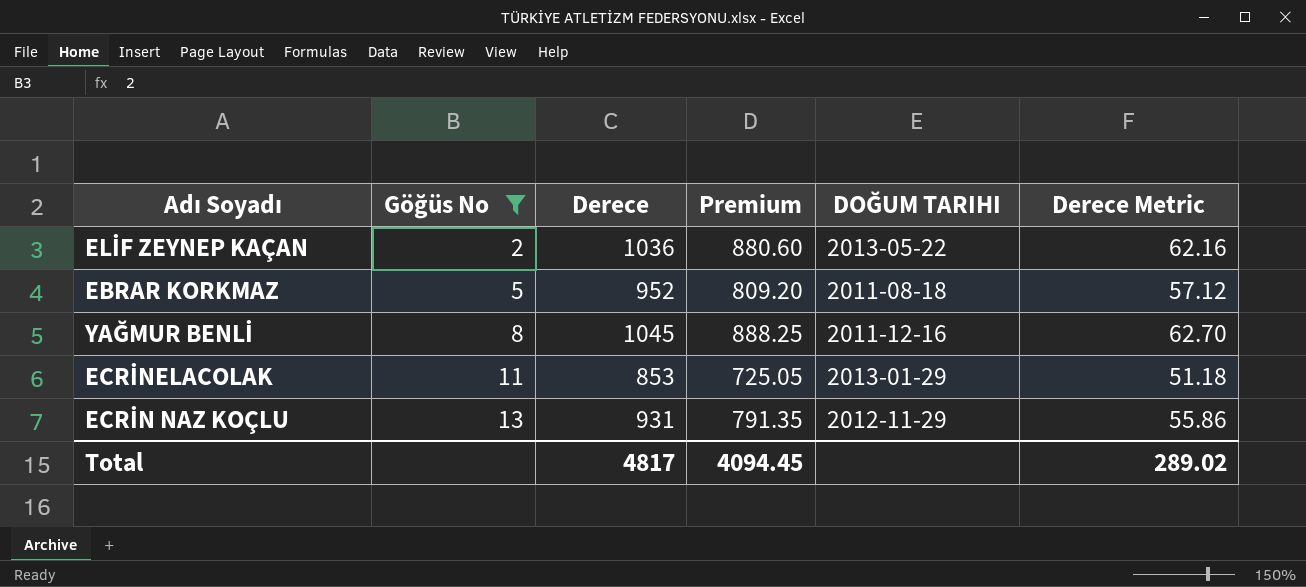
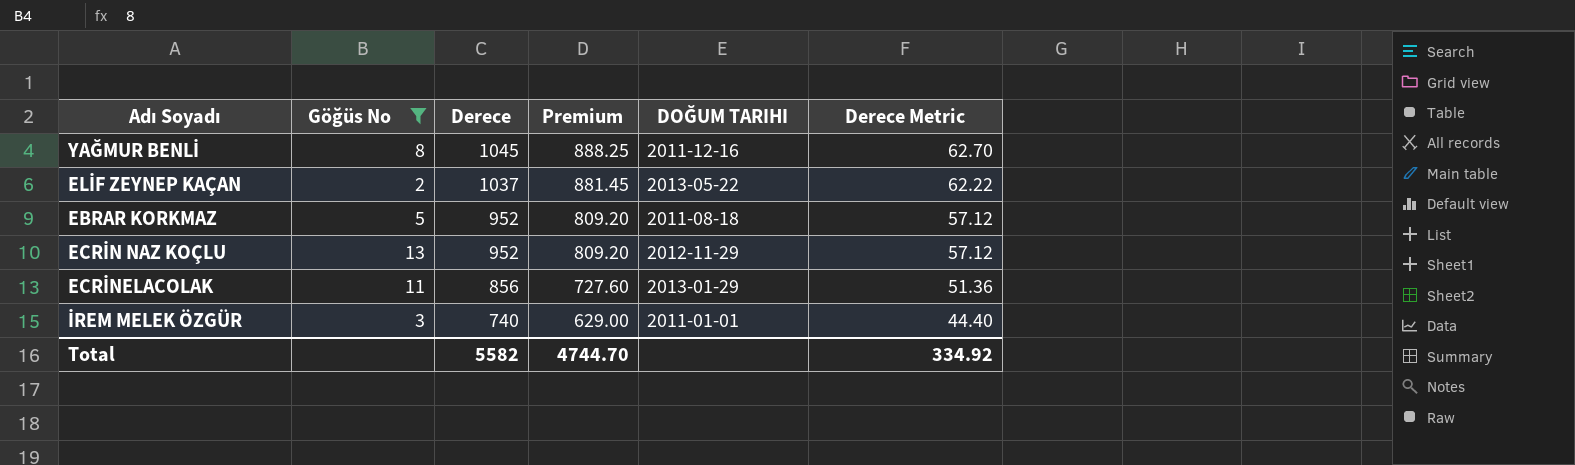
row order: Göğüs No ascending -> Derece descending
ELİF ZEYNEP KAÇAN | Derece: 1036 -> 1037
ELİF ZEYNEP KAÇAN | Premium: 880.60 -> 881.45
ELİF ZEYNEP KAÇAN | Derece Metric: 62.16 -> 62.22
ECRİN NAZ KOÇLU | Derece: 931 -> 952
ECRİN NAZ KOÇLU | Premium: 791.35 -> 809.20
ECRİN NAZ KOÇLU | Derece Metric: 55.86 -> 57.12
ECRİNELACOLAK | Derece: 853 -> 856
ECRİNELACOLAK | Premium: 725.05 -> 727.60
ECRİNELACOLAK | Derece Metric: 51.18 -> 51.36
row İREM MELEK ÖZGÜR: none -> 3 | 740 | 629.00 | 2011-01-01 | 44.40
Total | Derece: 4817 -> 5582
Total | Premium: 4094.45 -> 4744.70
Total | Derece Metric: 289.02 -> 334.92

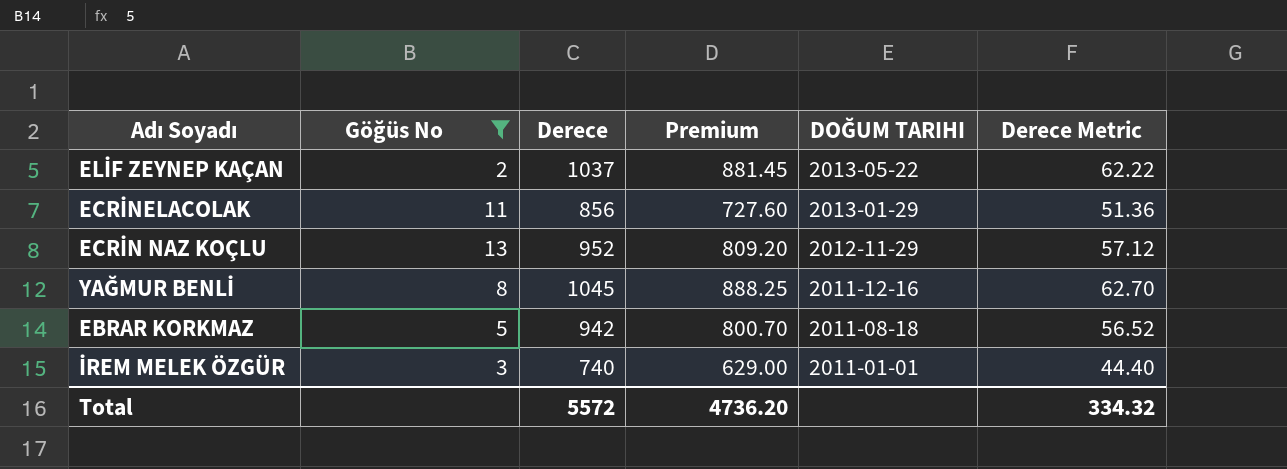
row order: Derece descending -> DOĞUM TARIHI descending
EBRAR KORKMAZ | Derece: 952 -> 942
EBRAR KORKMAZ | Premium: 809.20 -> 800.70
EBRAR KORKMAZ | Derece Metric: 57.12 -> 56.52
Total | Derece: 5582 -> 5572
Total | Premium: 4744.70 -> 4736.20
Total | Derece Metric: 334.92 -> 334.32

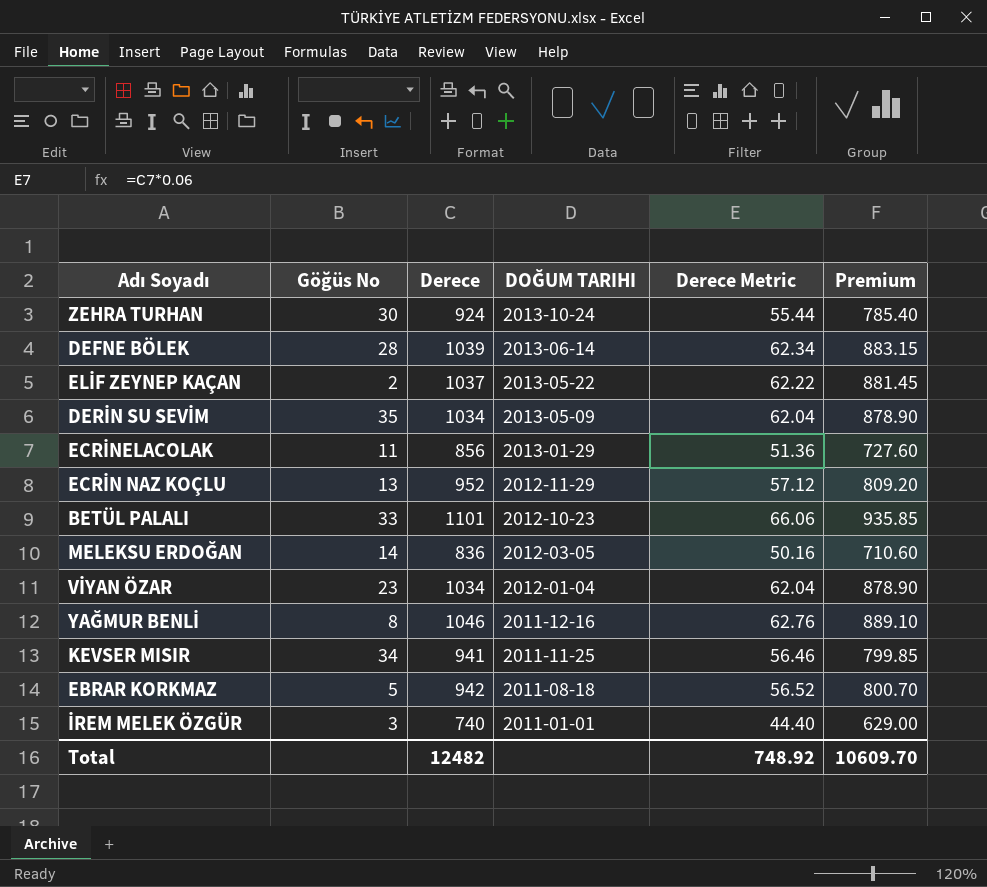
filter: Göğüs No <= 13 -> none
column Premium | position: 4 -> 6
YAĞMUR BENLİ | Derece: 1045 -> 1046
YAĞMUR BENLİ | Derece Metric: 62.70 -> 62.76
YAĞMUR BENLİ | Premium: 888.25 -> 889.10
Total | Derece: 5572 -> 12482
Total | Derece Metric: 334.32 -> 748.92
Total | Premium: 4736.20 -> 10609.70

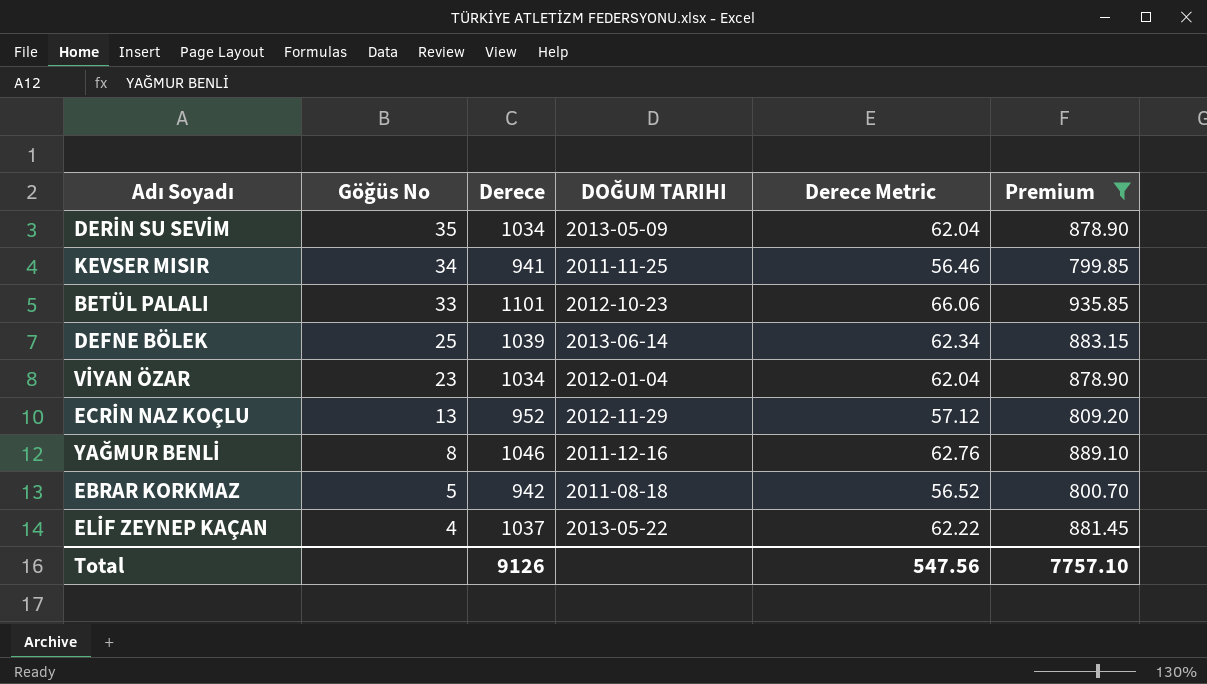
filter: none -> Premium >= 799.85
row order: DOĞUM TARIHI descending -> Göğüs No descending
DEFNE BÖLEK | Göğüs No: 28 -> 25
ELİF ZEYNEP KAÇAN | Göğüs No: 2 -> 4
Total | Derece: 12482 -> 9126
Total | Derece Metric: 748.92 -> 547.56
Total | Premium: 10609.70 -> 7757.10

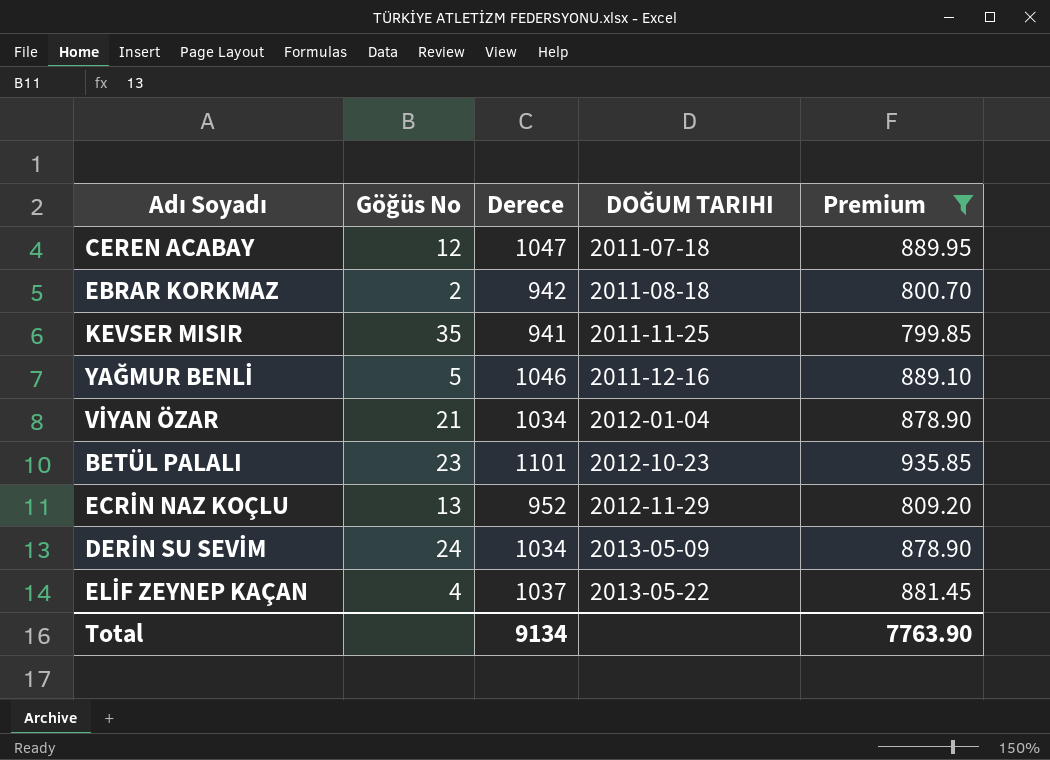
row order: Göğüs No descending -> DOĞUM TARIHI ascending
column Derece Metric | formula: [Derece] * 0.06 -> none
row DEFNE BÖLEK: 25 | 1039 | 2013-06-14 | 62.34 | 883.15 -> none
row CEREN ACABAY: none -> 12 | 1047 | 2011-07-18 | 889.95
EBRAR KORKMAZ | Göğüs No: 5 -> 2
KEVSER MISIR | Göğüs No: 34 -> 35
YAĞMUR BENLİ | Göğüs No: 8 -> 5
VİYAN ÖZAR | Göğüs No: 23 -> 21
BETÜL PALALI | Göğüs No: 33 -> 23
DERİN SU SEVİM | Göğüs No: 35 -> 24
Total | Derece: 9126 -> 9134
Total | Premium: 7757.10 -> 7763.90

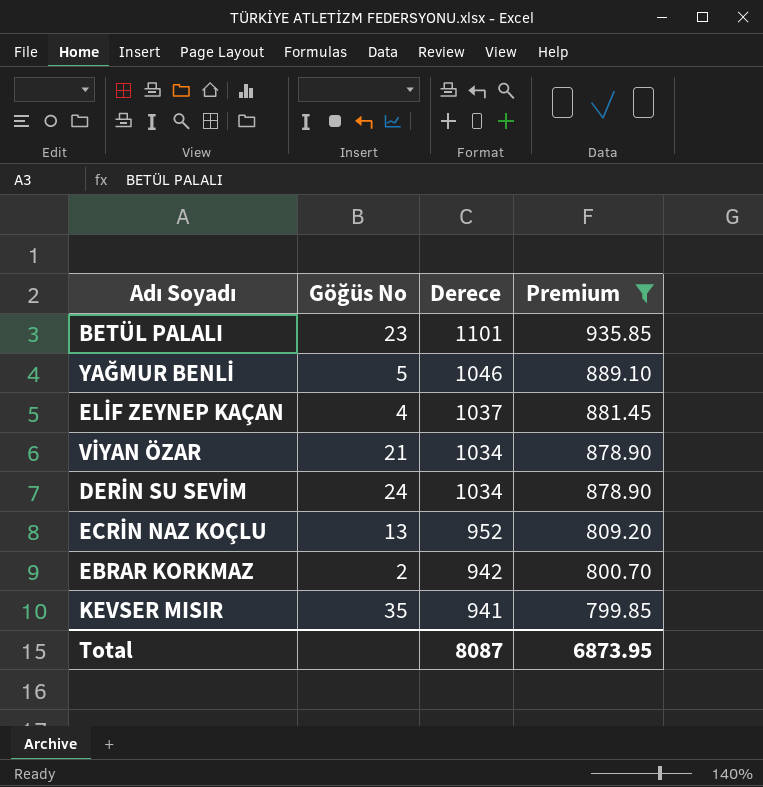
row order: DOĞUM TARIHI ascending -> Derece descending
column DOĞUM TARIHI | position: 4 -> none
row CEREN ACABAY: 12 | 1047 | 2011-07-18 | 889.95 -> none
Total | Derece: 9134 -> 8087
Total | Premium: 7763.90 -> 6873.95

